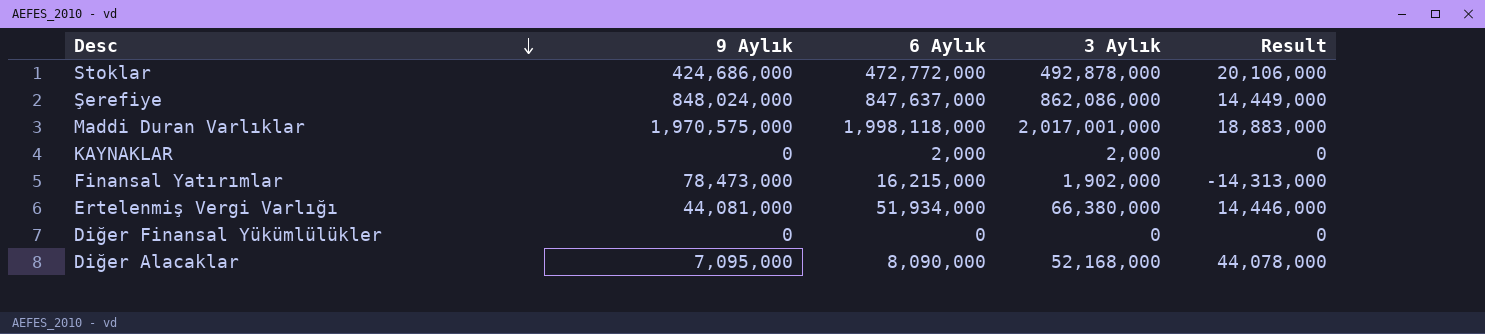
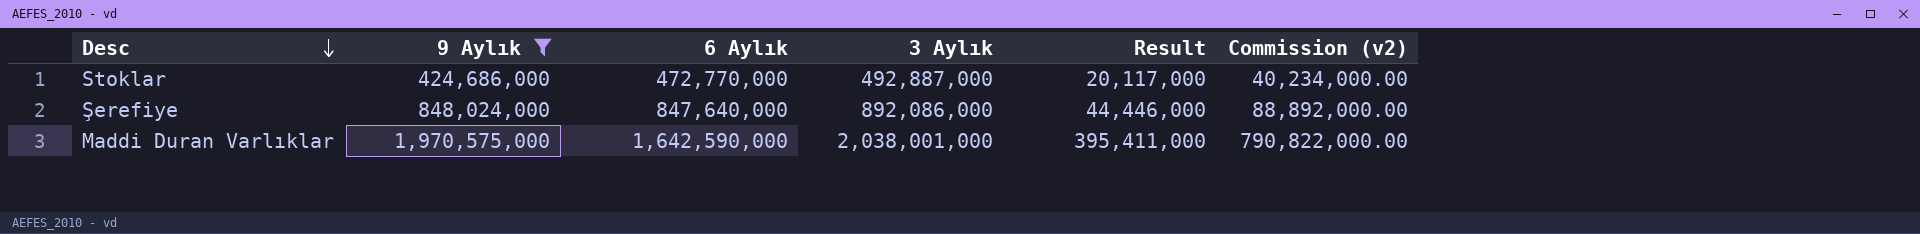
filter: none -> 9 Aylık >= 424,686,000
column Commission (v2) | formula: none -> [Result] * 2
Stoklar | 6 Aylık: 472,772,000 -> 472,770,000
Stoklar | 3 Aylık: 492,878,000 -> 492,887,000
Stoklar | Result: 20,106,000 -> 20,117,000
Şerefiye | 6 Aylık: 847,637,000 -> 847,640,000
Şerefiye | 3 Aylık: 862,086,000 -> 892,086,000
Şerefiye | Result: 14,449,000 -> 44,446,000
Maddi Duran Varlıklar | 6 Aylık: 1,998,118,000 -> 1,642,590,000
Maddi Duran Varlıklar | 3 Aylık: 2,017,001,000 -> 2,038,001,000
Maddi Duran Varlıklar | Result: 18,883,000 -> 395,411,000

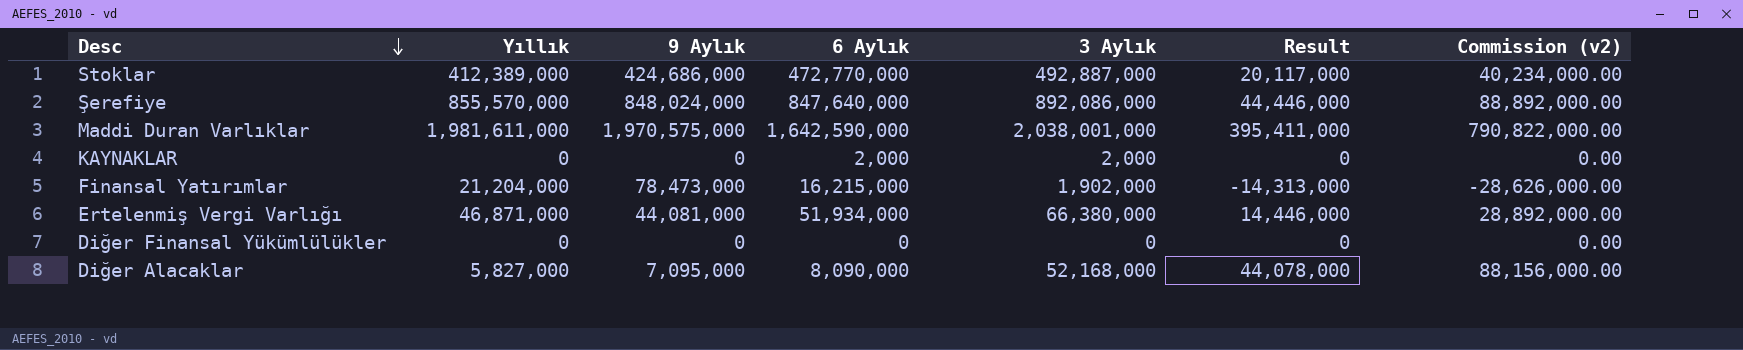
filter: 9 Aylık >= 424,686,000 -> none
column Yıllık | position: none -> 2

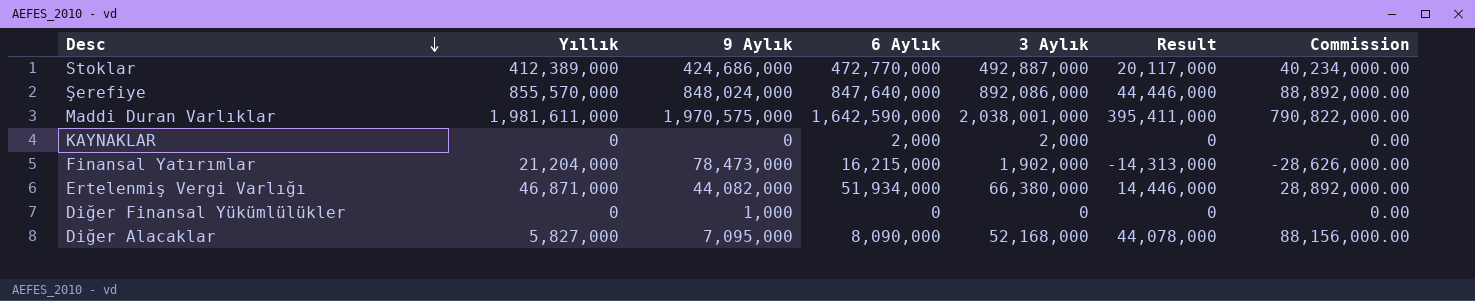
column name: Commission (v2) -> Commission
Ertelenmiş Vergi Varlığı | 9 Aylık: 44,081,000 -> 44,082,000
Diğer Finansal Yükümlülükler | 9 Aylık: 0 -> 1,000

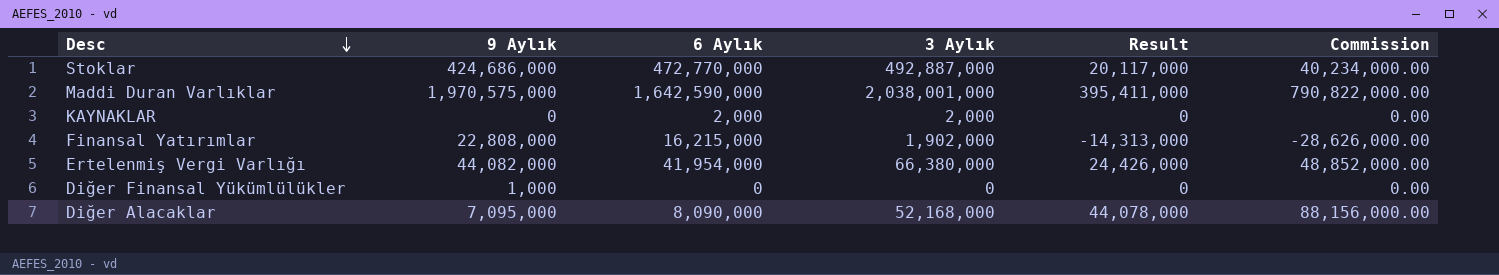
column Yıllık | position: 2 -> none
row Şerefiye: 855,570,000 | 848,024,000 | 847,640,000 | 892,086,000 | 44,446,000 | 88,892,000.00 -> none
Finansal Yatırımlar | 9 Aylık: 78,473,000 -> 22,808,000
Ertelenmiş Vergi Varlığı | 6 Aylık: 51,934,000 -> 41,954,000
Ertelenmiş Vergi Varlığı | Result: 14,446,000 -> 24,426,000
Ertelenmiş Vergi Varlığı | Commission: 28,892,000.00 -> 48,852,000.00

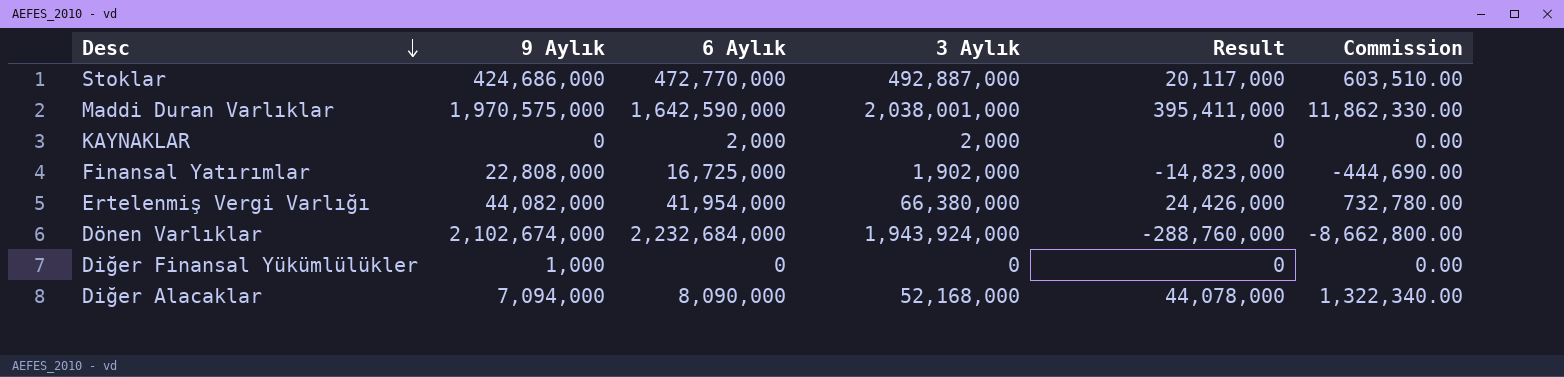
column Commission | formula: [Result] * 2 -> [Result] * 0.03
Finansal Yatırımlar | 6 Aylık: 16,215,000 -> 16,725,000
Finansal Yatırımlar | Result: -14,313,000 -> -14,823,000
row Dönen Varlıklar: none -> 2,102,674,000 | 2,232,684,000 | 1,943,924,000 | -288,760,000 | -8,662,800.00
Diğer Alacaklar | 9 Aylık: 7,095,000 -> 7,094,000

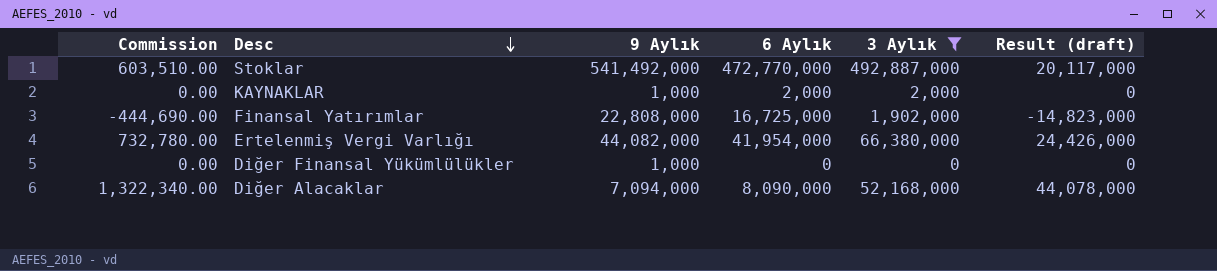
filter: none -> 3 Aylık <= 492,887,000
column Commission | position: 6 -> 1
column name: Result -> Result (draft)
Stoklar | 9 Aylık: 424,686,000 -> 541,492,000
KAYNAKLAR | 9 Aylık: 0 -> 1,000

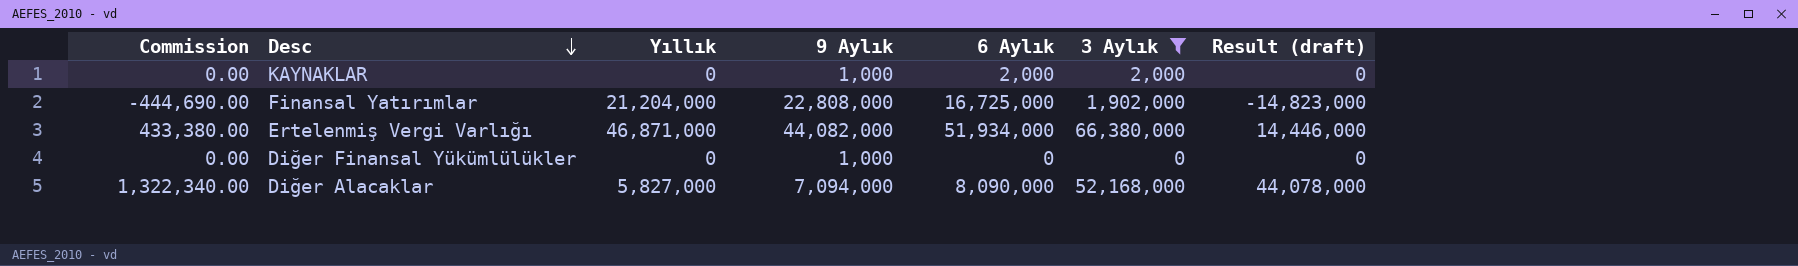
column Yıllık | position: none -> 3
row Stoklar: 603,510.00 | 541,492,000 | 472,770,000 | 492,887,000 | 20,117,000 -> none
Ertelenmiş Vergi Varlığı | Commission: 732,780.00 -> 433,380.00
Ertelenmiş Vergi Varlığı | 6 Aylık: 41,954,000 -> 51,934,000
Ertelenmiş Vergi Varlığı | Result (draft): 24,426,000 -> 14,446,000

